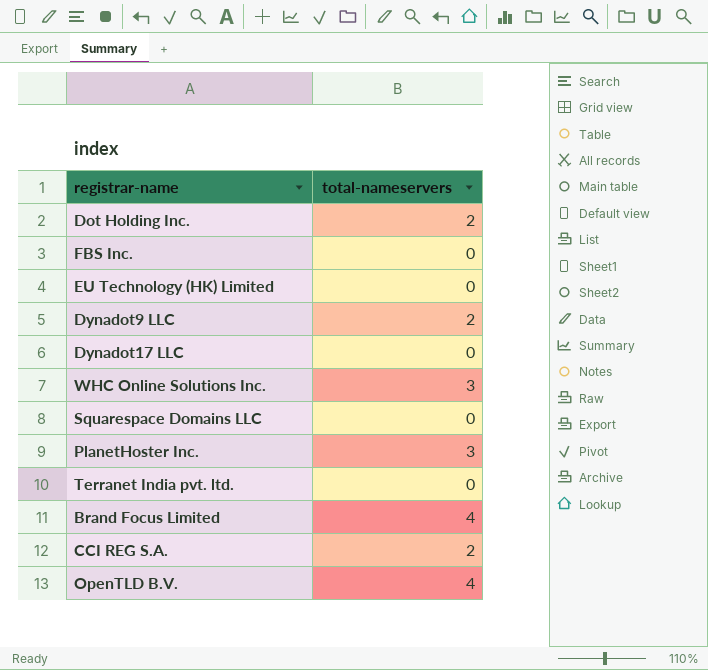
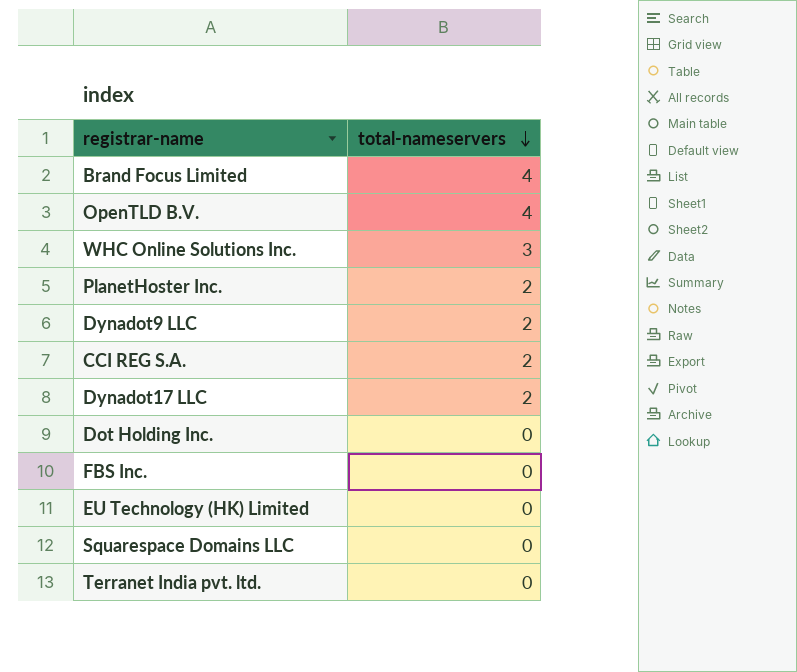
row order: none -> total-nameservers descending
PlanetHoster Inc. | total-nameservers: 3 -> 2
Dynadot17 LLC | total-nameservers: 0 -> 2
Dot Holding Inc. | total-nameservers: 2 -> 0

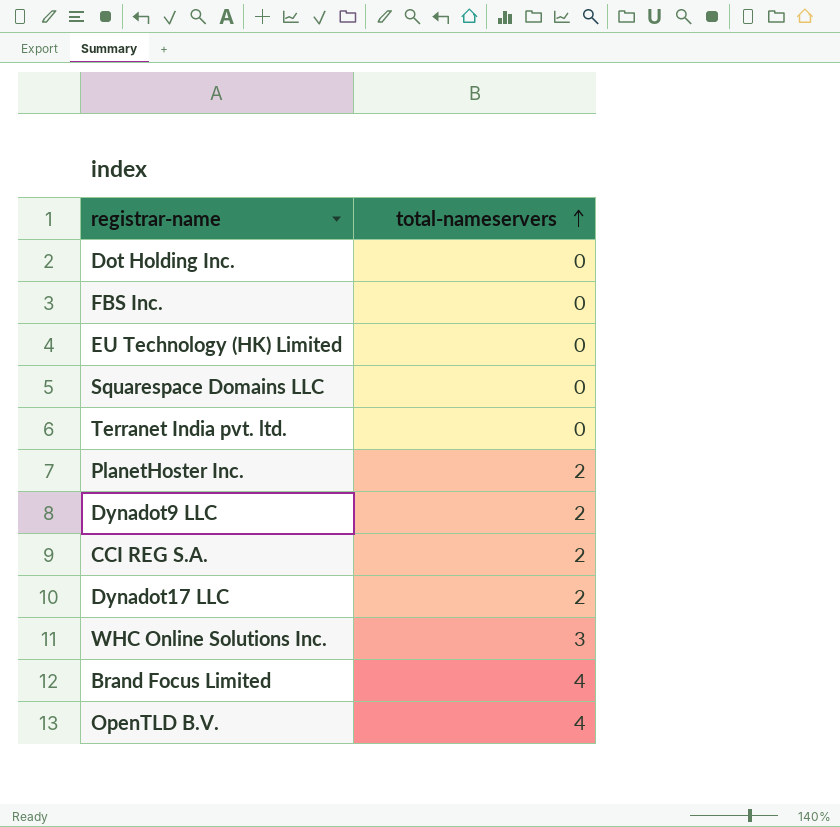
row order: total-nameservers descending -> total-nameservers ascending

